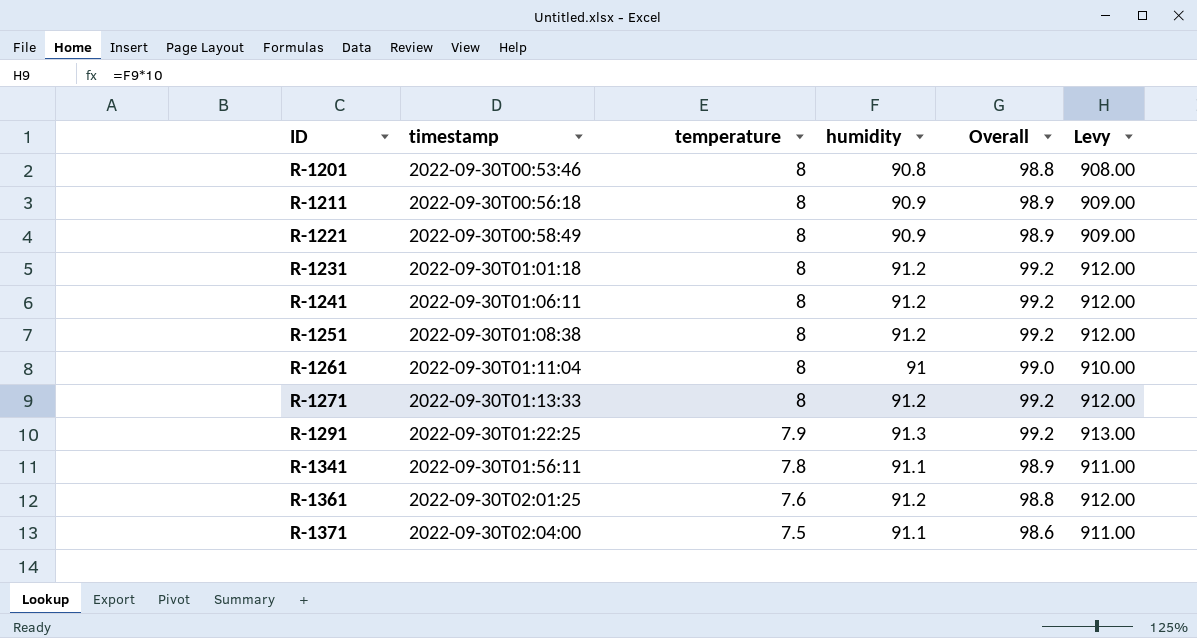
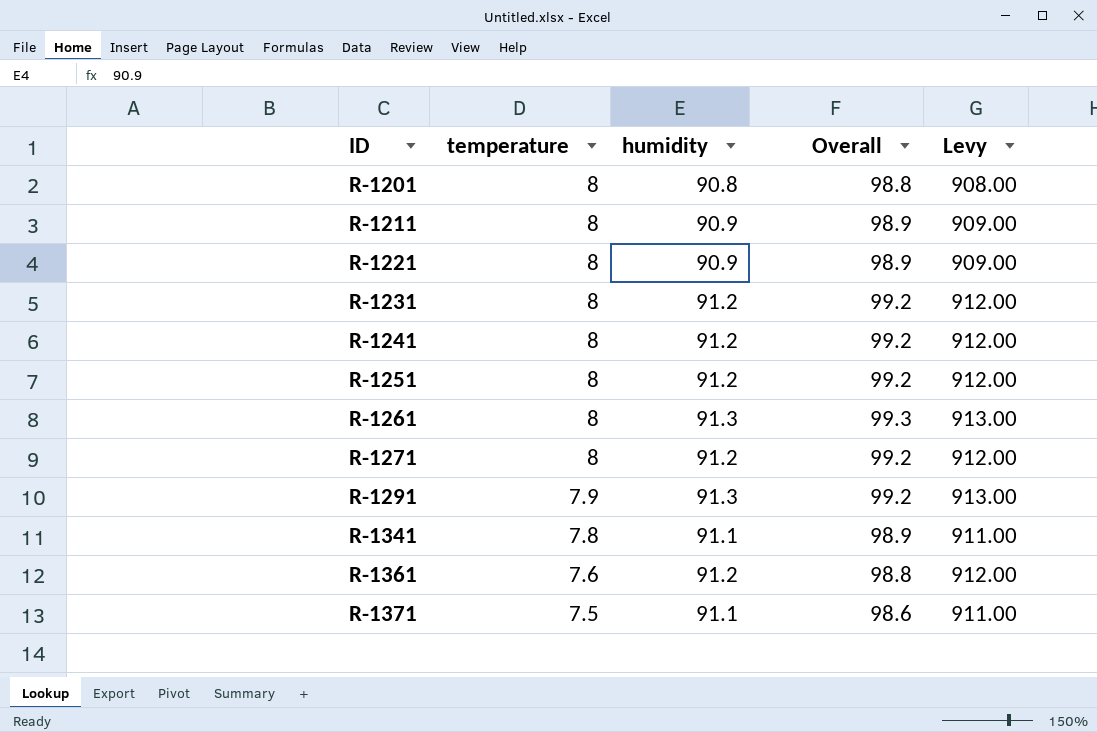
column timestamp | position: 2 -> none
R-1261 | humidity: 91 -> 91.3
R-1261 | Overall: 99.0 -> 99.3
R-1261 | Levy: 910.00 -> 913.00

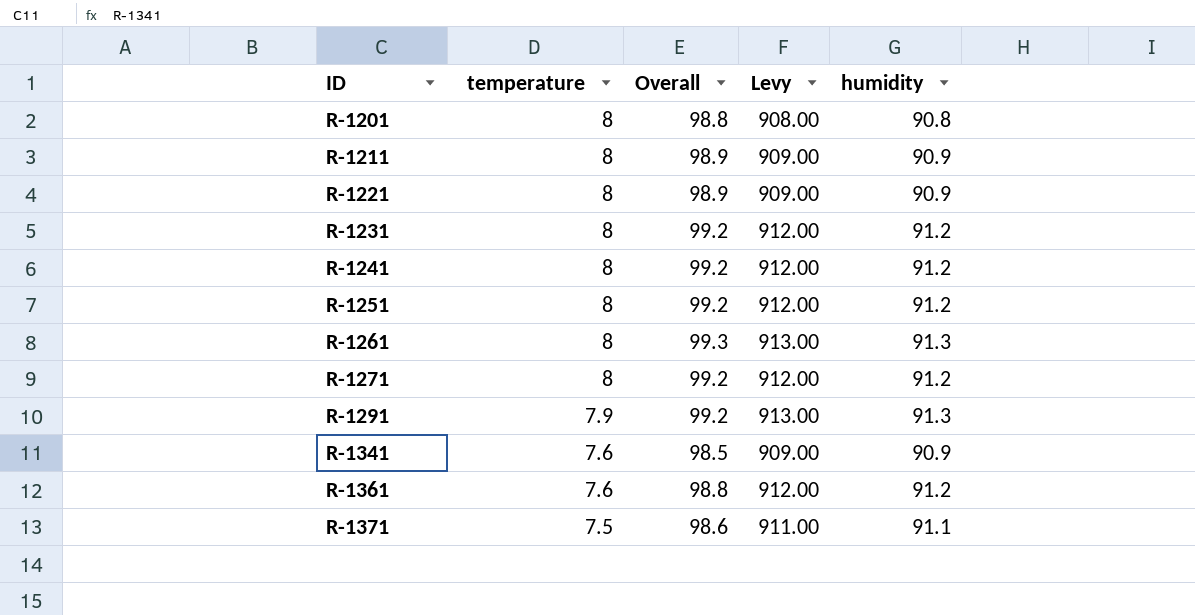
column humidity | position: 3 -> 5
R-1341 | temperature: 7.8 -> 7.6
R-1341 | Overall: 98.9 -> 98.5
R-1341 | Levy: 911.00 -> 909.00
R-1341 | humidity: 91.1 -> 90.9

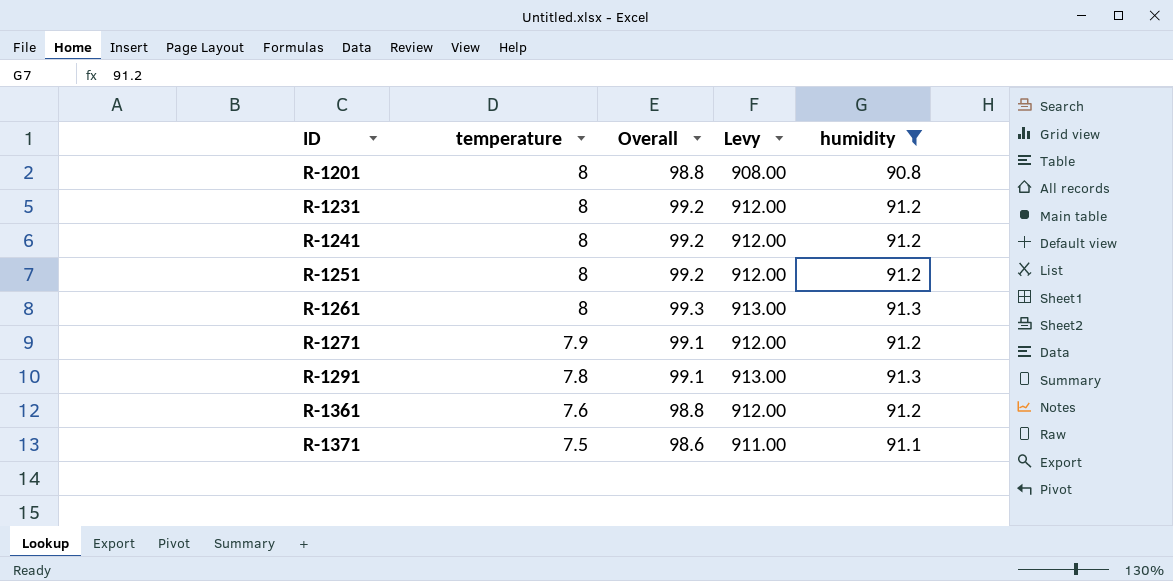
filter: none -> humidity != 90.9
R-1271 | temperature: 8 -> 7.9
R-1271 | Overall: 99.2 -> 99.1
R-1291 | temperature: 7.9 -> 7.8
R-1291 | Overall: 99.2 -> 99.1

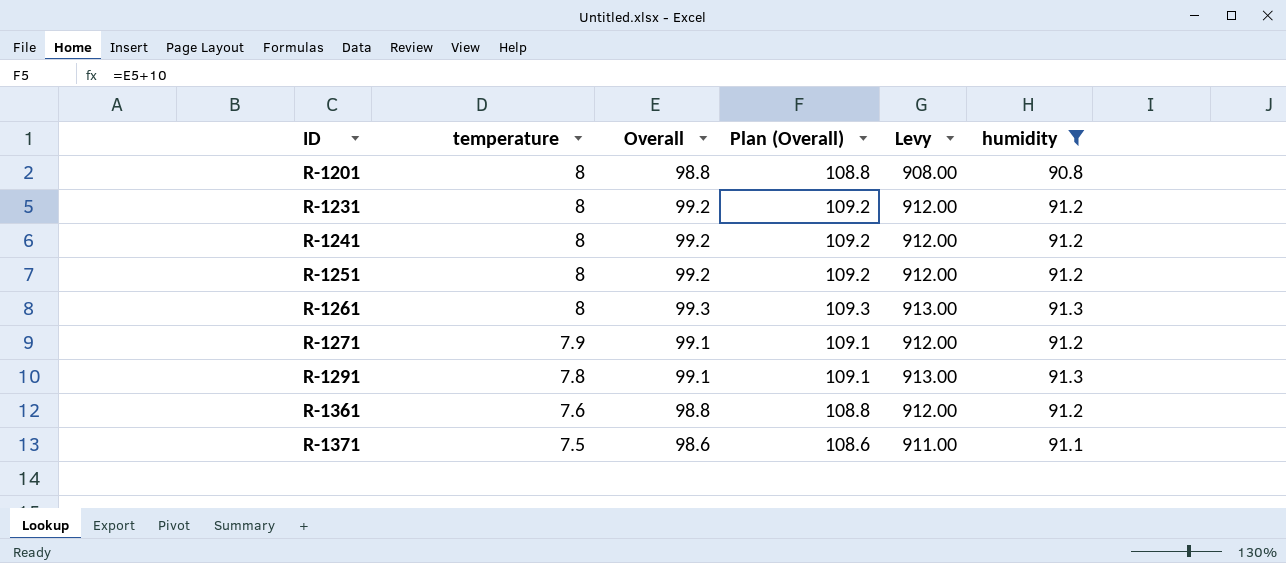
column Plan (Overall) | formula: none -> [Overall] + 10

